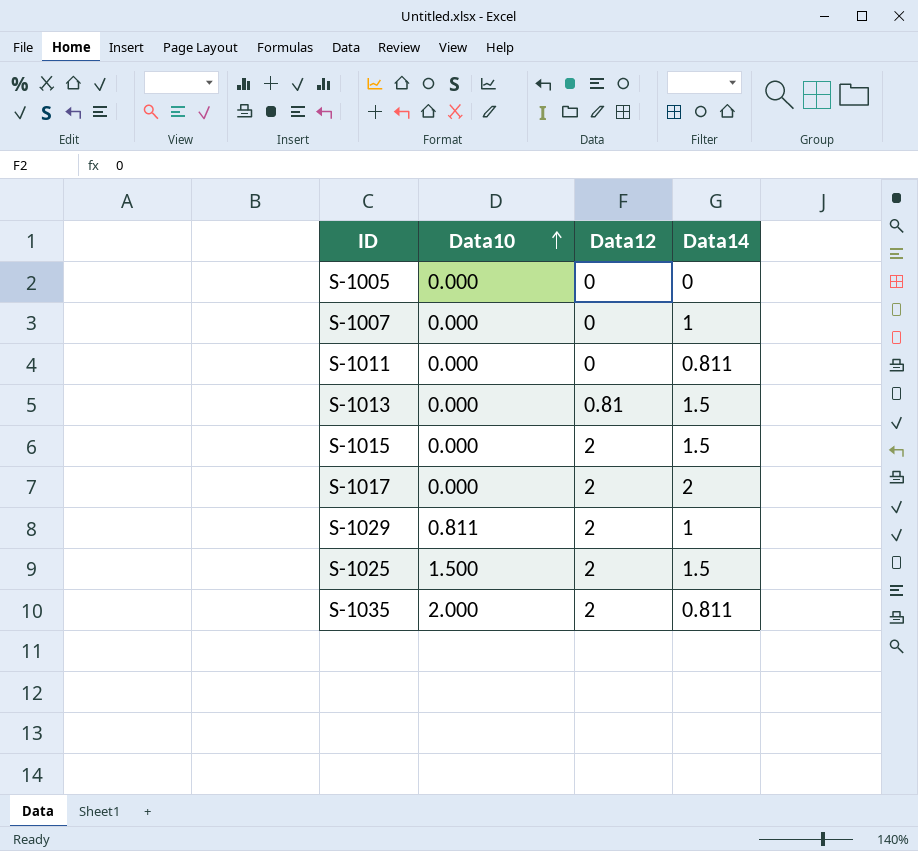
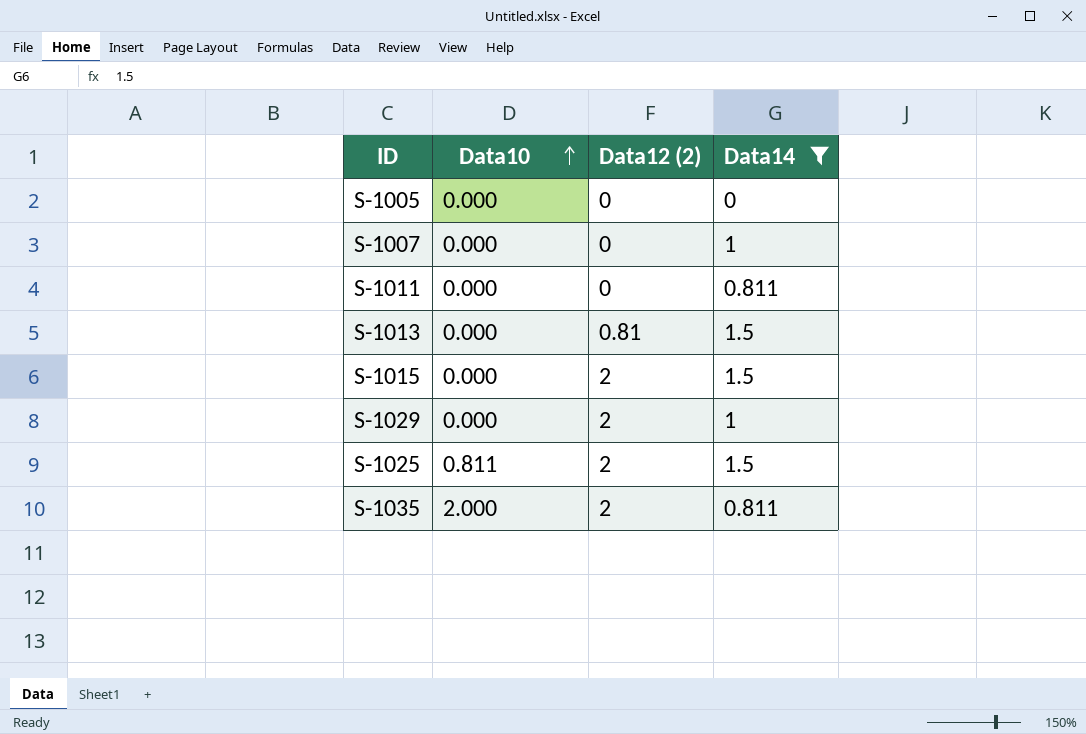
filter: none -> Data14 != 2
column name: Data12 -> Data12 (2)
S-1029 | Data10: 0.811 -> 0.000
S-1025 | Data10: 1.500 -> 0.811

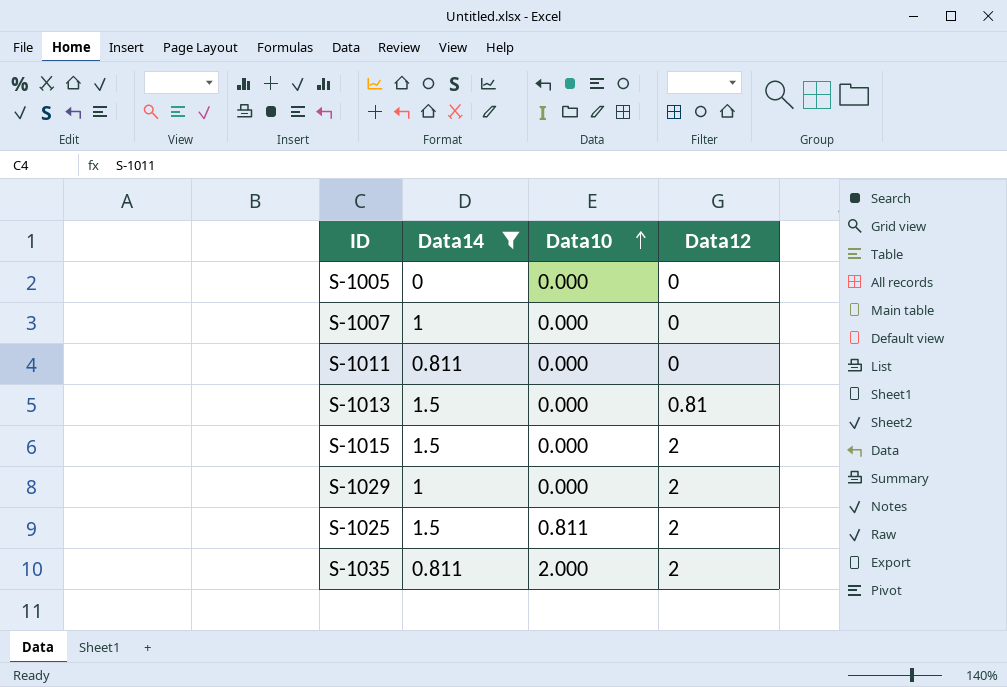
column Data14 | position: 4 -> 2
column name: Data12 (2) -> Data12

